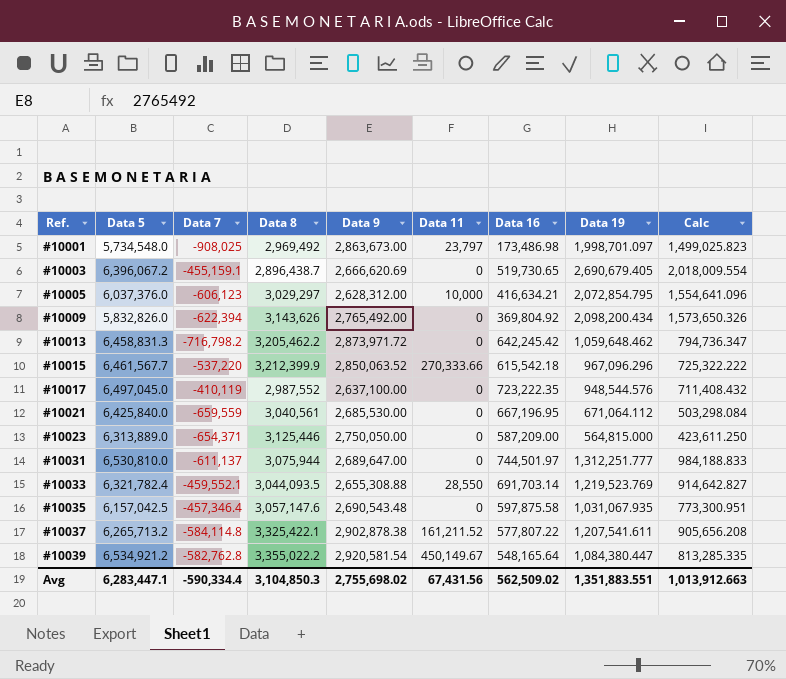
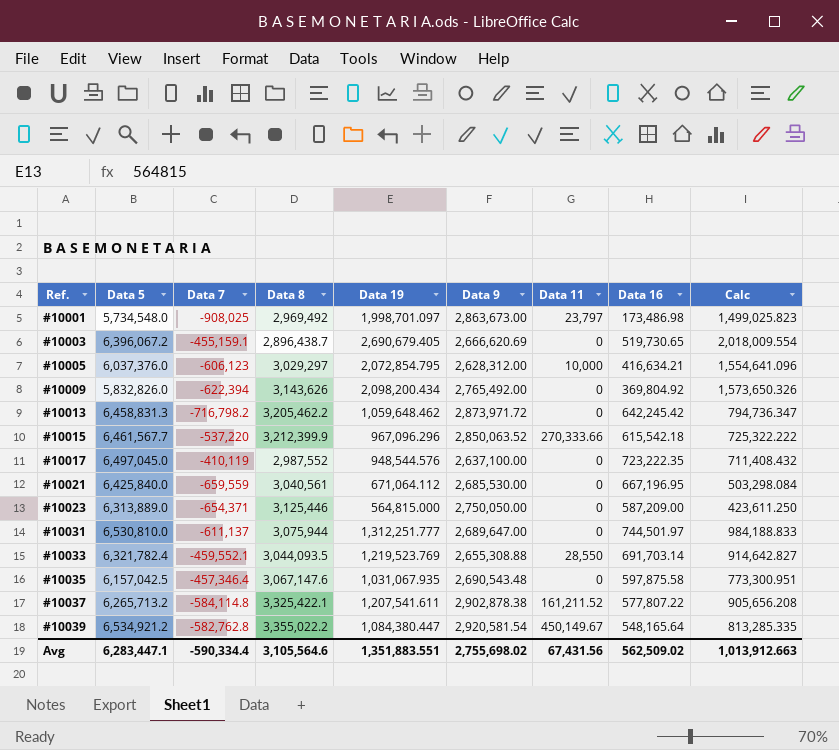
column Data 19 | position: 8 -> 5
#10035 | Data 8: 3,057,147.6 -> 3,067,147.6
Avg | Data 8: 3,104,850.3 -> 3,105,564.6

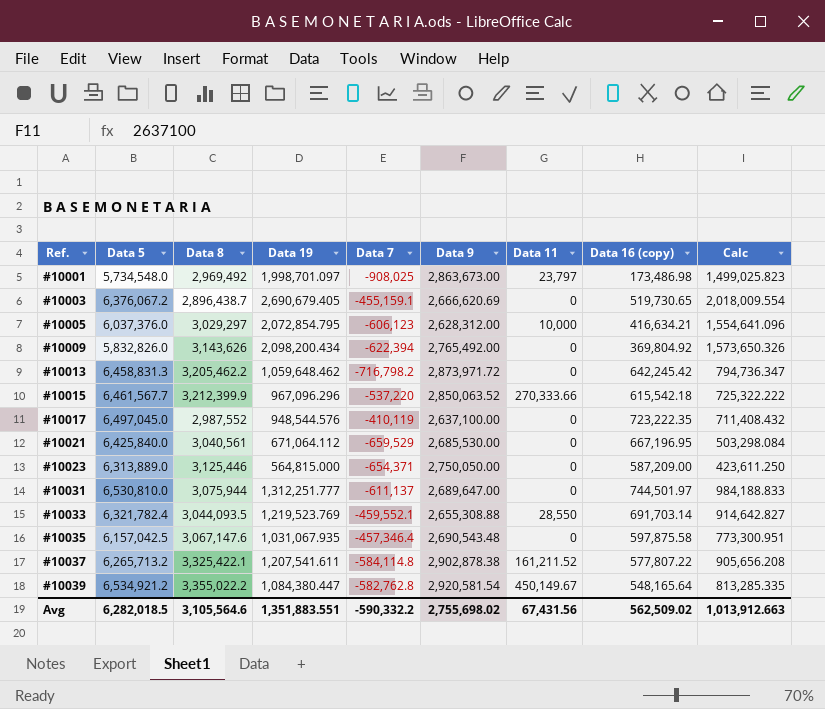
column Data 7 | position: 3 -> 5
column name: Data 16 -> Data 16 (copy)
#10003 | Data 5: 6,396,067.2 -> 6,376,067.2
#10021 | Data 7: -659,559 -> -659,529
Avg | Data 5: 6,283,447.1 -> 6,282,018.5
Avg | Data 7: -590,334.4 -> -590,332.2

